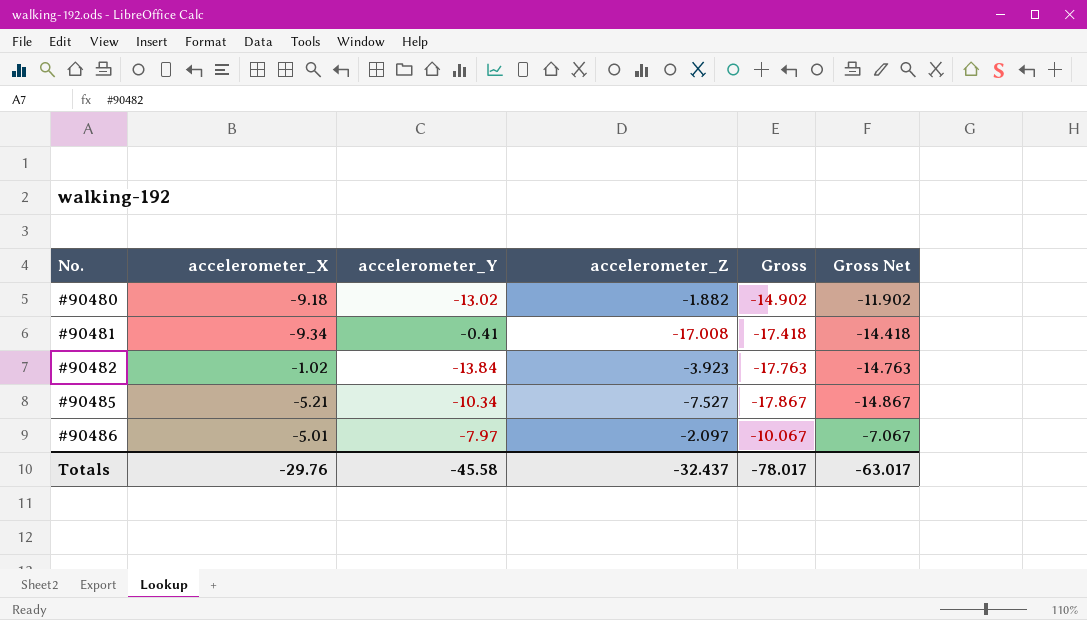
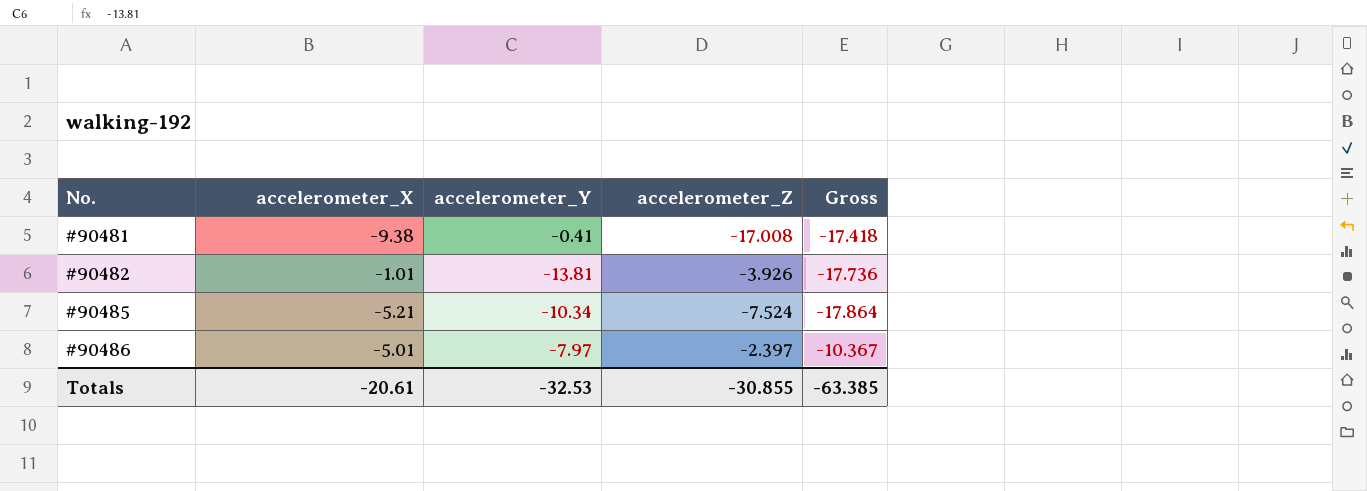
column Gross Net | formula: [Gross] + 3 -> none
row #90480: -9.18 | -13.02 | -1.882 | -14.902 | -11.902 -> none
#90481 | accelerometer_X: -9.34 -> -9.38
#90482 | accelerometer_X: -1.02 -> -1.01
#90482 | accelerometer_Y: -13.84 -> -13.81
#90482 | accelerometer_Z: -3.923 -> -3.926
#90482 | Gross: -17.763 -> -17.736
#90485 | accelerometer_Z: -7.527 -> -7.524
#90485 | Gross: -17.867 -> -17.864
#90486 | accelerometer_Z: -2.097 -> -2.397
#90486 | Gross: -10.067 -> -10.367
Totals | accelerometer_X: -29.76 -> -20.61
Totals | accelerometer_Y: -45.58 -> -32.53
Totals | accelerometer_Z: -32.437 -> -30.855
Totals | Gross: -78.017 -> -63.385

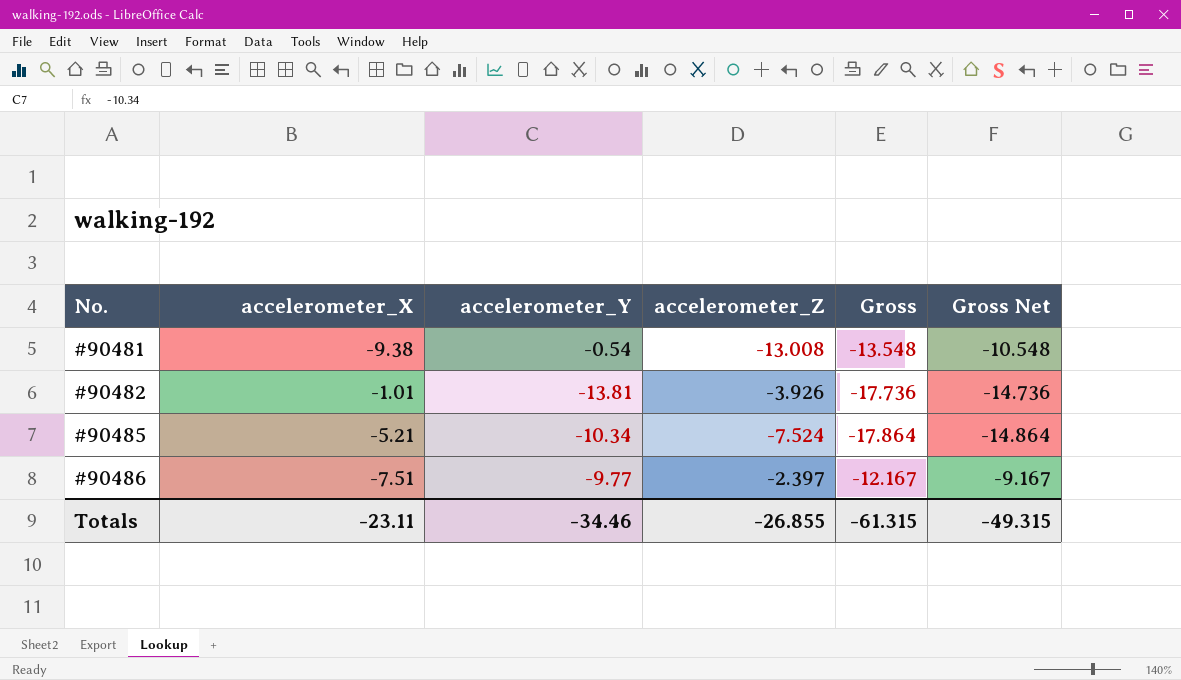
column Gross Net | formula: none -> [Gross] + 3
#90481 | accelerometer_Y: -0.41 -> -0.54
#90481 | accelerometer_Z: -17.008 -> -13.008
#90481 | Gross: -17.418 -> -13.548
#90486 | accelerometer_X: -5.01 -> -7.51
#90486 | accelerometer_Y: -7.97 -> -9.77
#90486 | Gross: -10.367 -> -12.167
Totals | accelerometer_X: -20.61 -> -23.11
Totals | accelerometer_Y: -32.53 -> -34.46
Totals | accelerometer_Z: -30.855 -> -26.855
Totals | Gross: -63.385 -> -61.315

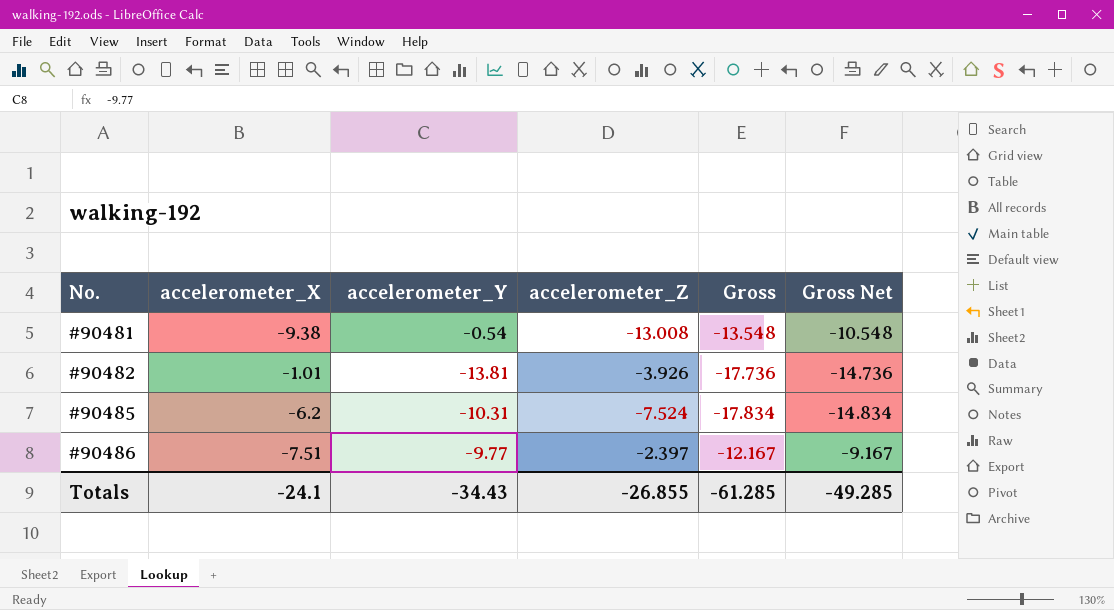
#90485 | accelerometer_X: -5.21 -> -6.2
#90485 | accelerometer_Y: -10.34 -> -10.31
#90485 | Gross: -17.864 -> -17.834
#90485 | Gross Net: -14.864 -> -14.834
Totals | accelerometer_X: -23.11 -> -24.1
Totals | accelerometer_Y: -34.46 -> -34.43
Totals | Gross: -61.315 -> -61.285
Totals | Gross Net: -49.315 -> -49.285

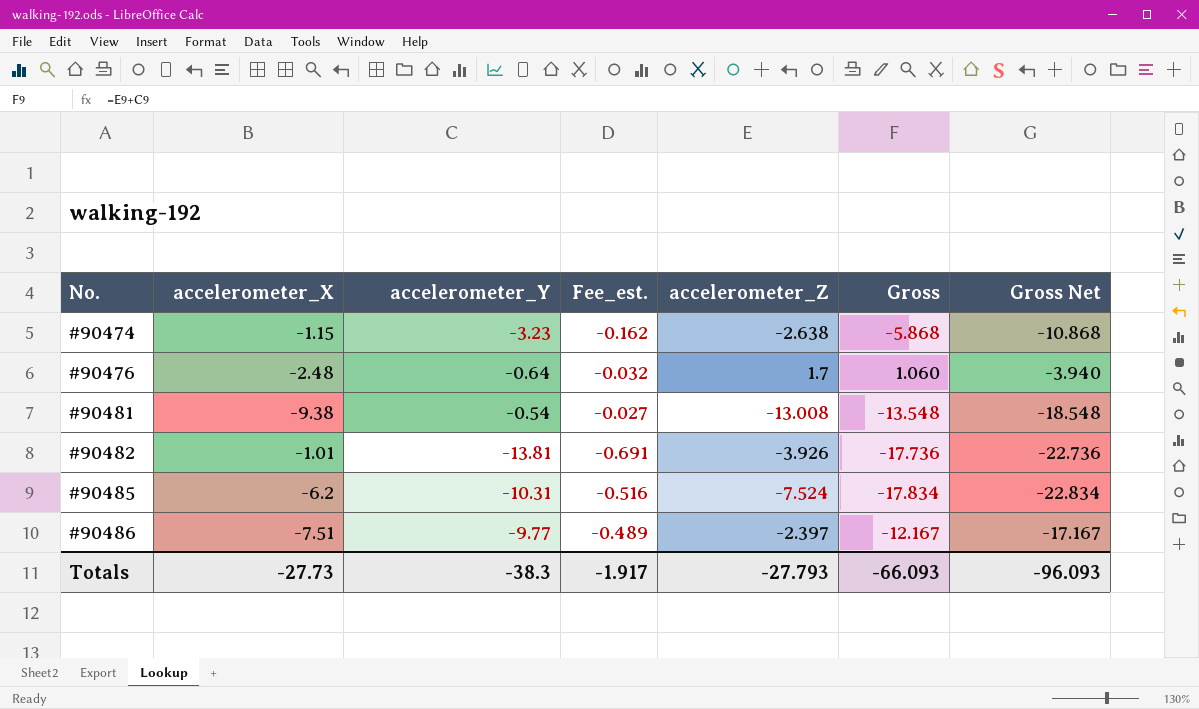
column Fee_est. | formula: none -> [accelerometer_Y] * 0.05
column Gross Net | formula: [Gross] + 3 -> [Gross] - 5
row #90474: none -> -1.15 | -3.23 | -0.162 | -2.638 | -5.868 | -10.868
row #90476: none -> -2.48 | -0.64 | -0.032 | 1.7 | 1.060 | -3.940
Totals | accelerometer_X: -24.1 -> -27.73
Totals | accelerometer_Y: -34.43 -> -38.3
Totals | accelerometer_Z: -26.855 -> -27.793
Totals | Gross: -61.285 -> -66.093
Totals | Gross Net: -49.285 -> -96.093

